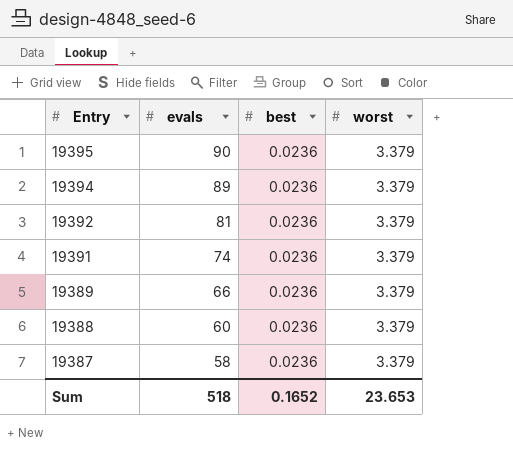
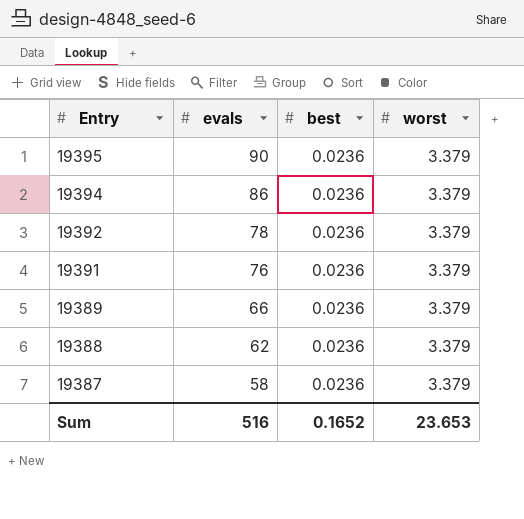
19394 | evals: 89 -> 86
19392 | evals: 81 -> 78
19391 | evals: 74 -> 76
19388 | evals: 60 -> 62
Sum | evals: 518 -> 516

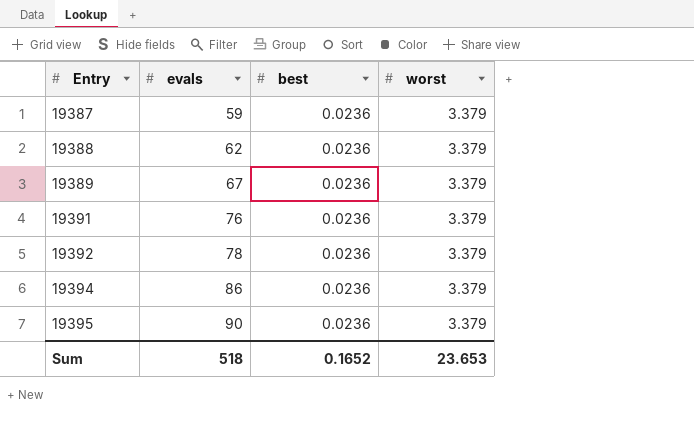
row order: Entry descending -> Entry ascending
19387 | evals: 58 -> 59
19389 | evals: 66 -> 67
Sum | evals: 516 -> 518

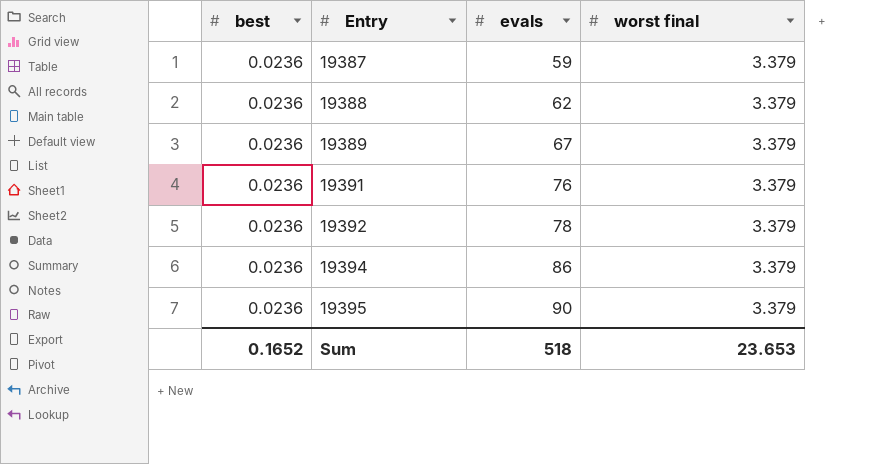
column best | position: 3 -> 1
column name: worst -> worst final

